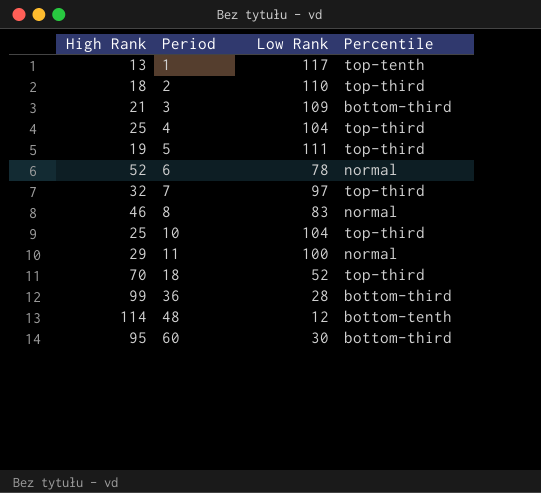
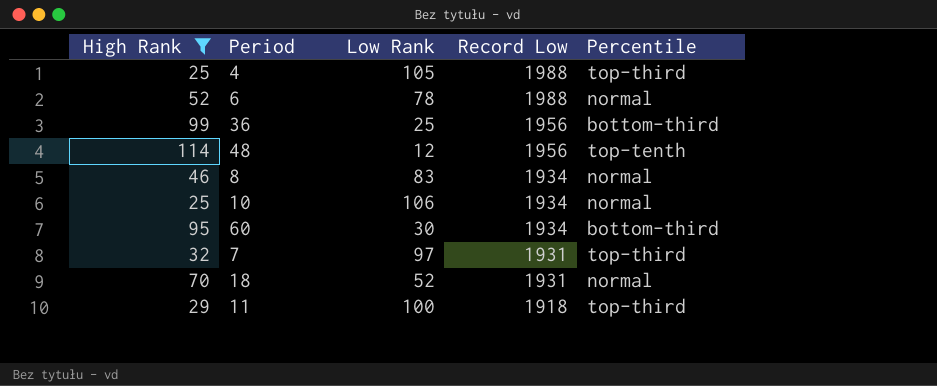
filter: none -> High Rank >= 25
row order: Period ascending -> Record Low descending
column Record Low | position: none -> 4
4 | Low Rank: 104 -> 105
36 | Low Rank: 28 -> 25
48 | Percentile: bottom-tenth -> top-tenth
10 | Low Rank: 104 -> 106
10 | Percentile: top-third -> normal
18 | Percentile: top-third -> normal
11 | Percentile: normal -> top-third

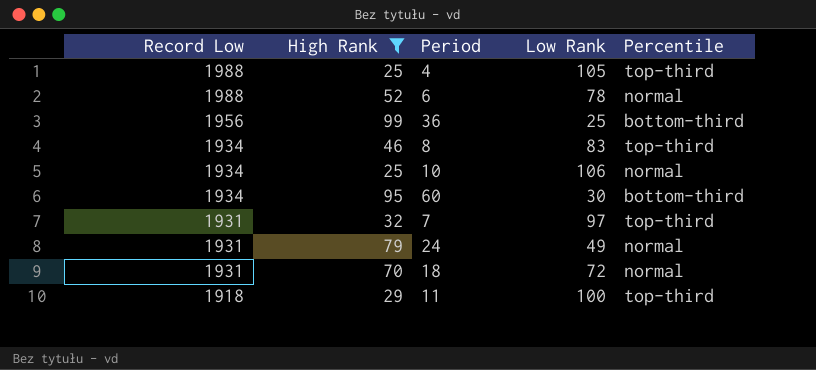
column Record Low | position: 4 -> 1
row 48: 114 | 12 | 1956 | top-tenth -> none
8 | Percentile: normal -> top-third
row 24: none -> 1931 | 79 | 49 | normal
18 | Low Rank: 52 -> 72

